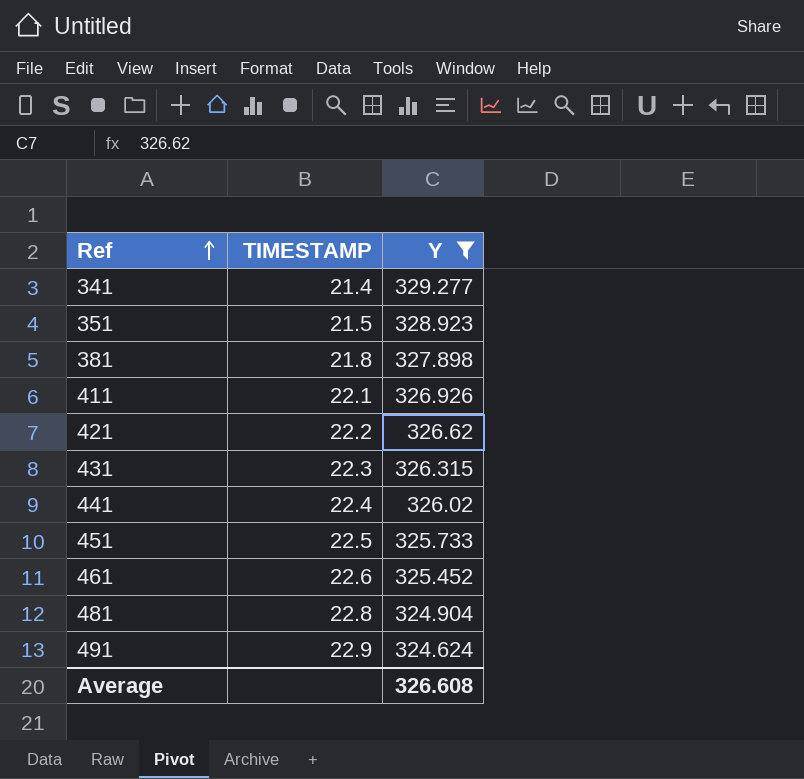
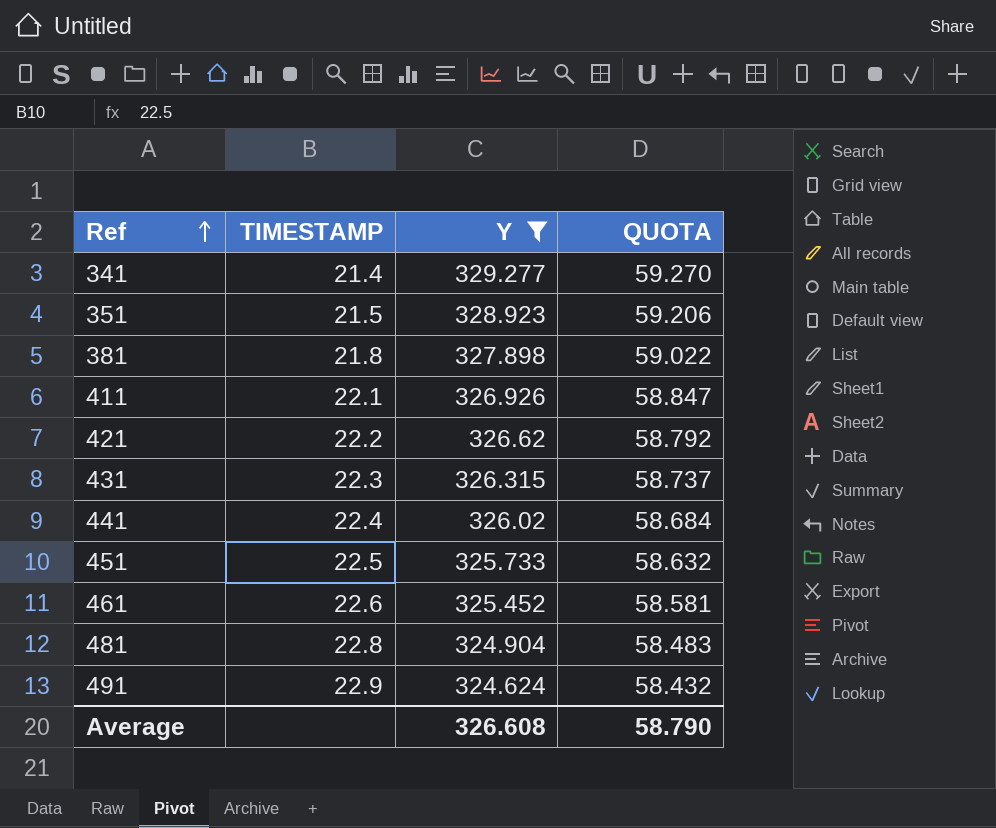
column QUOTA | formula: none -> [Y] * 0.18

